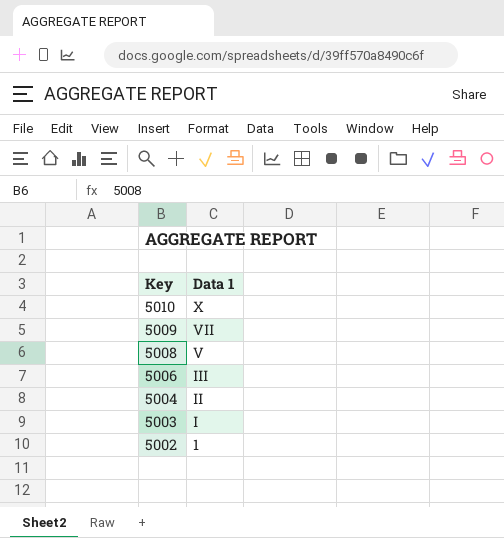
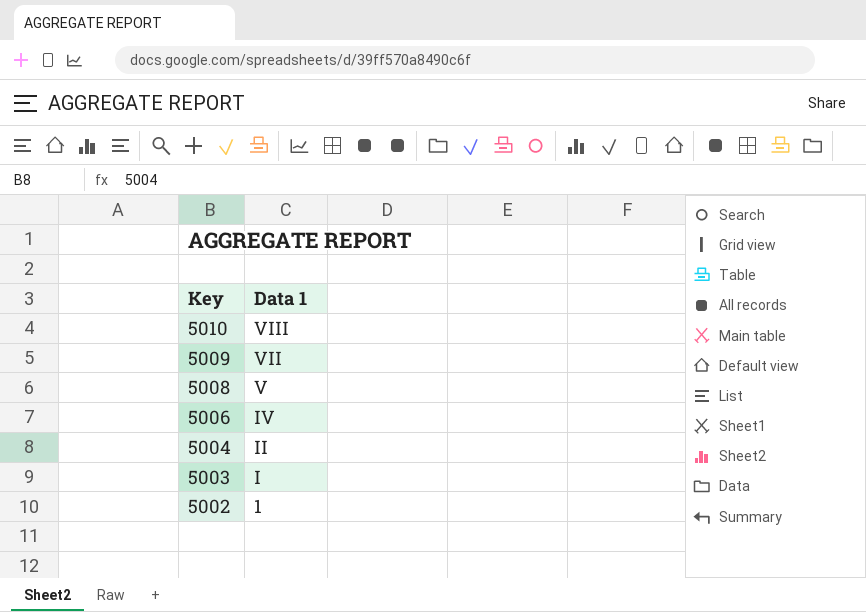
5010 | Data 1: X -> VIII
5006 | Data 1: III -> IV

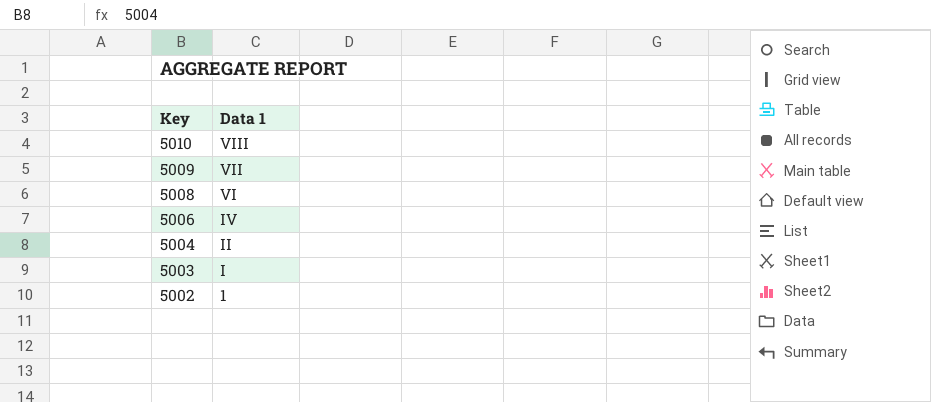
5008 | Data 1: V -> VI

